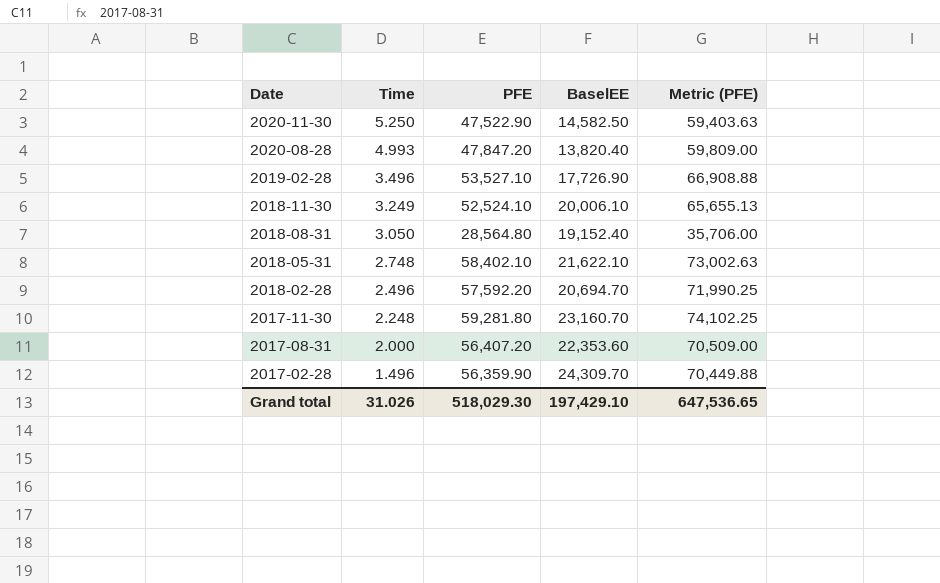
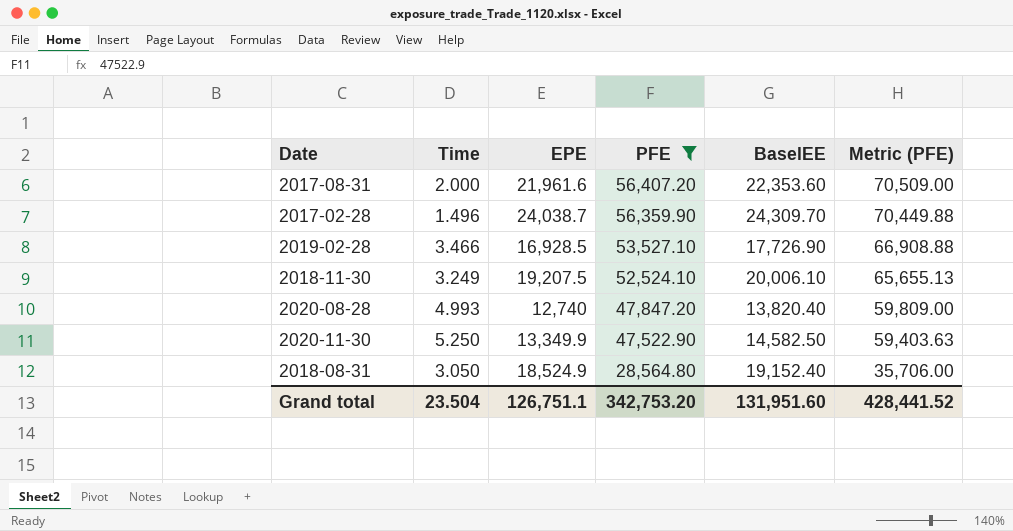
filter: none -> PFE <= 56,407.20
row order: Date descending -> PFE descending
column EPE | position: none -> 3
2019-02-28 | Time: 3.496 -> 3.466
Grand total | Time: 31.026 -> 23.504
Grand total | PFE: 518,029.30 -> 342,753.20
Grand total | BaselEE: 197,429.10 -> 131,951.60
Grand total | Metric (PFE): 647,536.65 -> 428,441.52

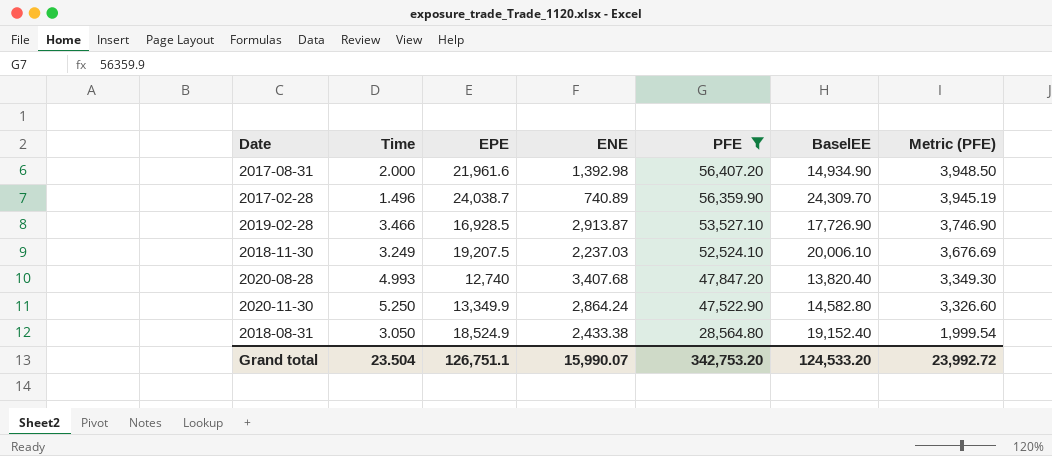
column ENE | position: none -> 4
column Metric (PFE) | formula: [PFE] * 1.25 -> [PFE] * 0.07
2017-08-31 | BaselEE: 22,353.60 -> 14,934.90
2020-11-30 | BaselEE: 14,582.50 -> 14,582.80
Grand total | BaselEE: 131,951.60 -> 124,533.20
Grand total | Metric (PFE): 428,441.52 -> 23,992.72

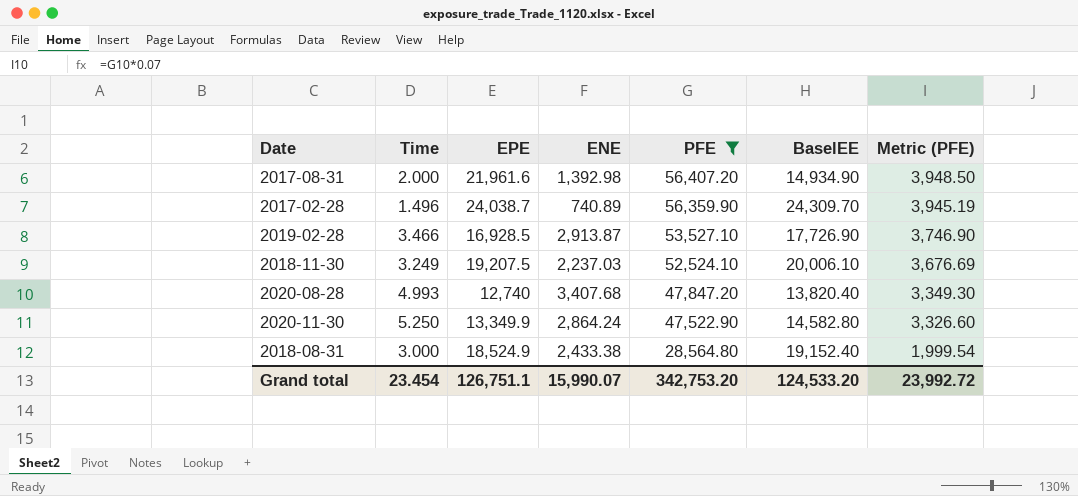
2018-08-31 | Time: 3.050 -> 3.000
Grand total | Time: 23.504 -> 23.454

